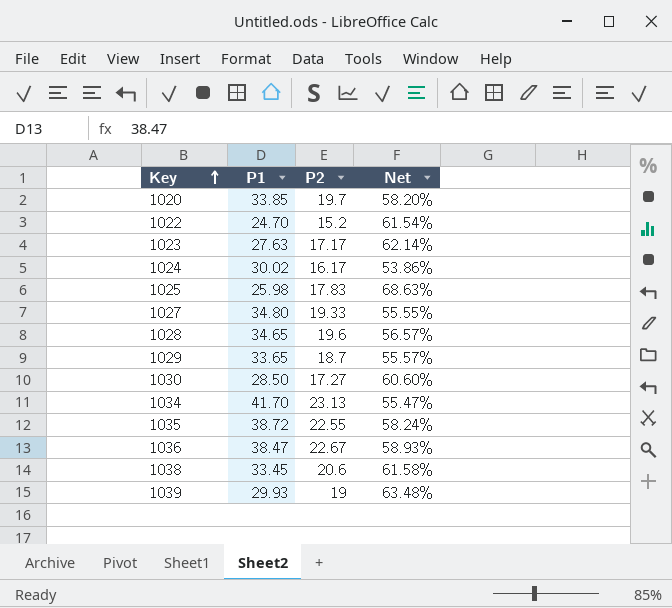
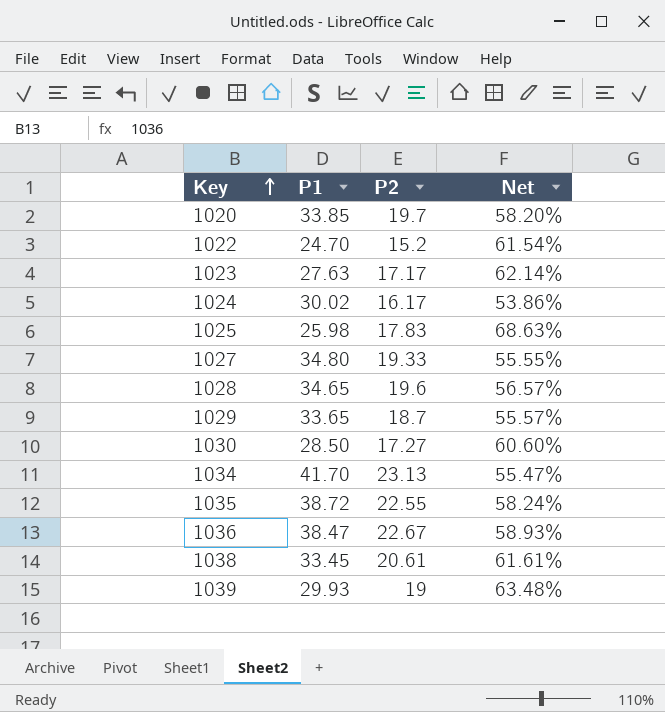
1038 | P2: 20.6 -> 20.61
1038 | Net: 61.58% -> 61.61%

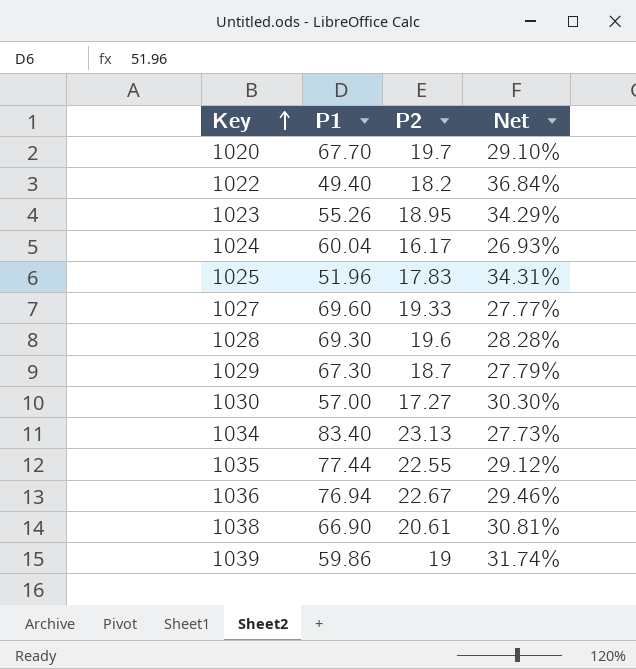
1020 | P1: 33.85 -> 67.70
1020 | Net: 58.20% -> 29.10%
1022 | P1: 24.70 -> 49.40
1022 | P2: 15.2 -> 18.2
1022 | Net: 61.54% -> 36.84%
1023 | P1: 27.63 -> 55.26
1023 | P2: 17.17 -> 18.95
1023 | Net: 62.14% -> 34.29%
1024 | P1: 30.02 -> 60.04
1024 | Net: 53.86% -> 26.93%
1025 | P1: 25.98 -> 51.96
1025 | Net: 68.63% -> 34.31%
1027 | P1: 34.80 -> 69.60
1027 | Net: 55.55% -> 27.77%
1028 | P1: 34.65 -> 69.30
1028 | Net: 56.57% -> 28.28%
1029 | P1: 33.65 -> 67.30
1029 | Net: 55.57% -> 27.79%
1030 | P1: 28.50 -> 57.00
1030 | Net: 60.60% -> 30.30%
1034 | P1: 41.70 -> 83.40
1034 | Net: 55.47% -> 27.73%
1035 | P1: 38.72 -> 77.44
1035 | Net: 58.24% -> 29.12%
1036 | P1: 38.47 -> 76.94
1036 | Net: 58.93% -> 29.46%
1038 | P1: 33.45 -> 66.90
1038 | Net: 61.61% -> 30.81%
1039 | P1: 29.93 -> 59.86
1039 | Net: 63.48% -> 31.74%

